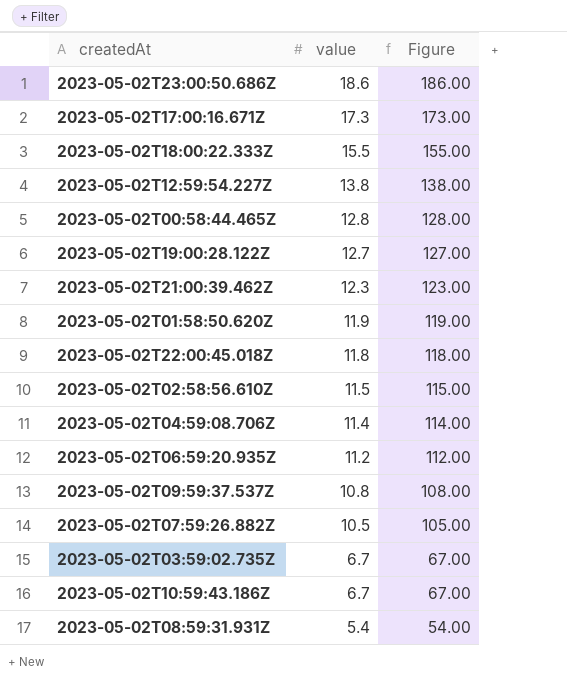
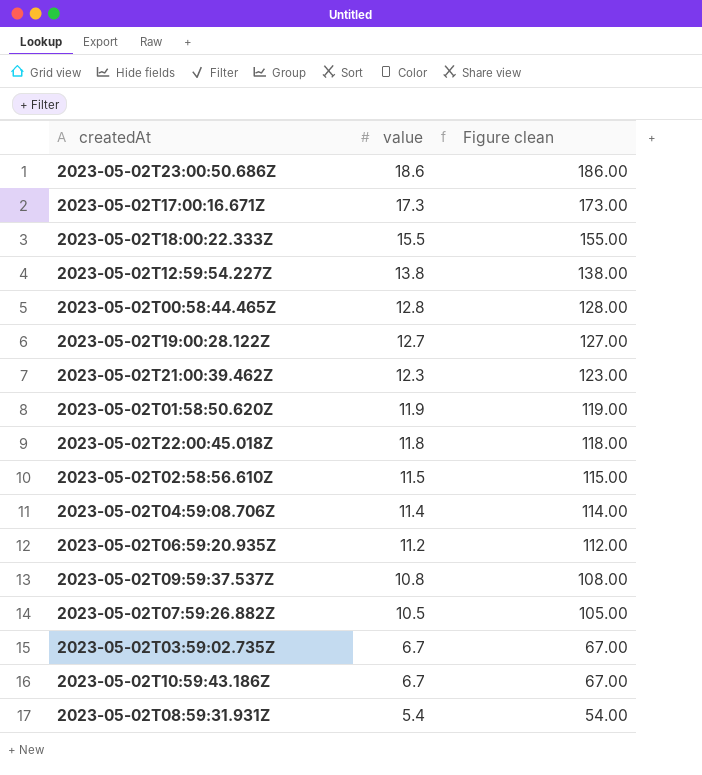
column name: Figure -> Figure clean

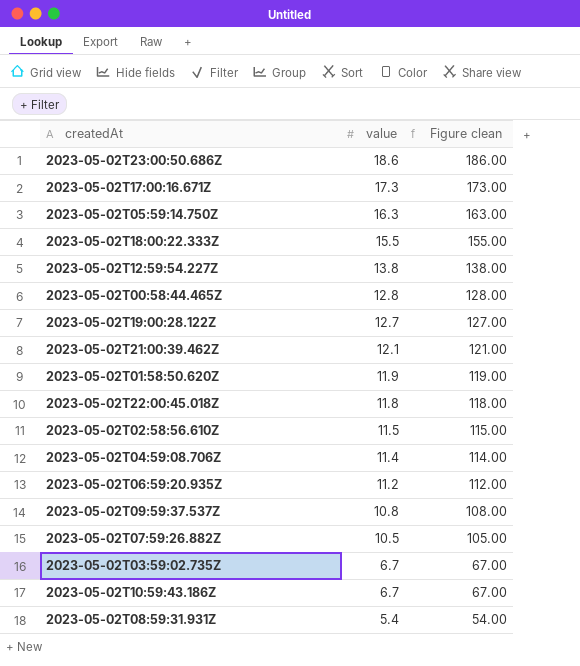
row 2023-05-02T05:59:14.750Z: none -> 16.3 | 163.00
2023-05-02T21:00:39.462Z | value: 12.3 -> 12.1
2023-05-02T21:00:39.462Z | Figure clean: 123.00 -> 121.00

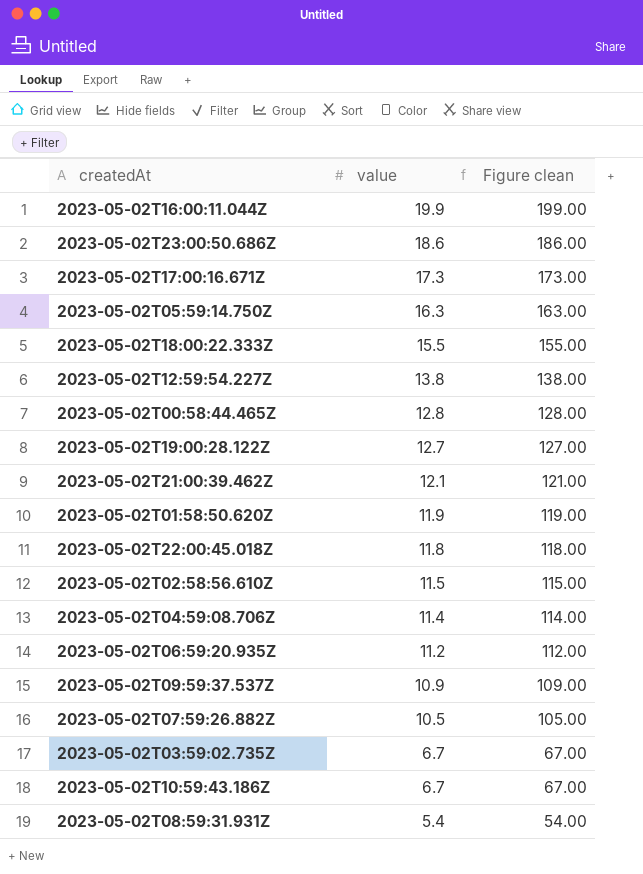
row 2023-05-02T16:00:11.044Z: none -> 19.9 | 199.00
2023-05-02T09:59:37.537Z | value: 10.8 -> 10.9
2023-05-02T09:59:37.537Z | Figure clean: 108.00 -> 109.00

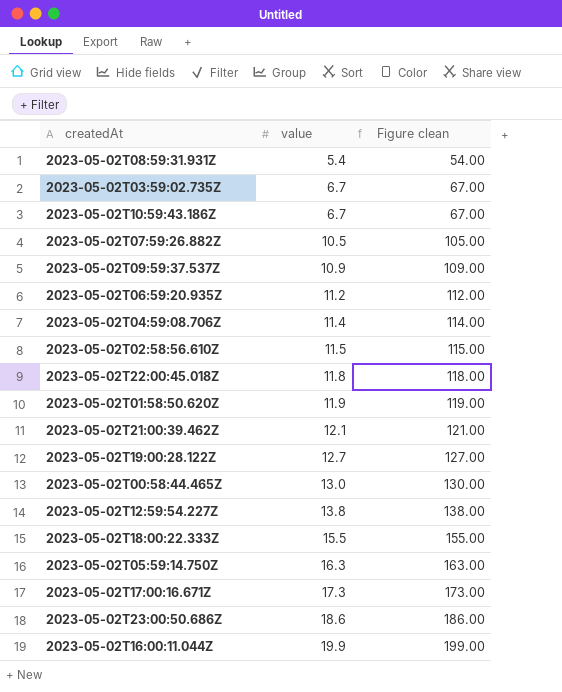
row order: value descending -> value ascending
2023-05-02T00:58:44.465Z | value: 12.8 -> 13.0
2023-05-02T00:58:44.465Z | Figure clean: 128.00 -> 130.00

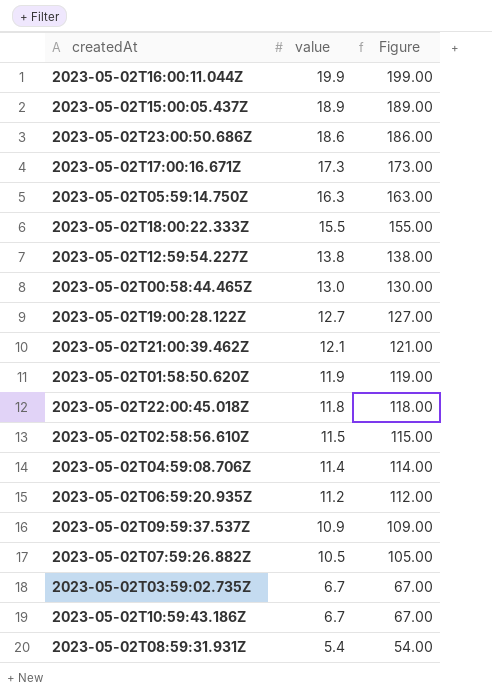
row order: value ascending -> value descending
column name: Figure clean -> Figure
row 2023-05-02T15:00:05.437Z: none -> 18.9 | 189.00

